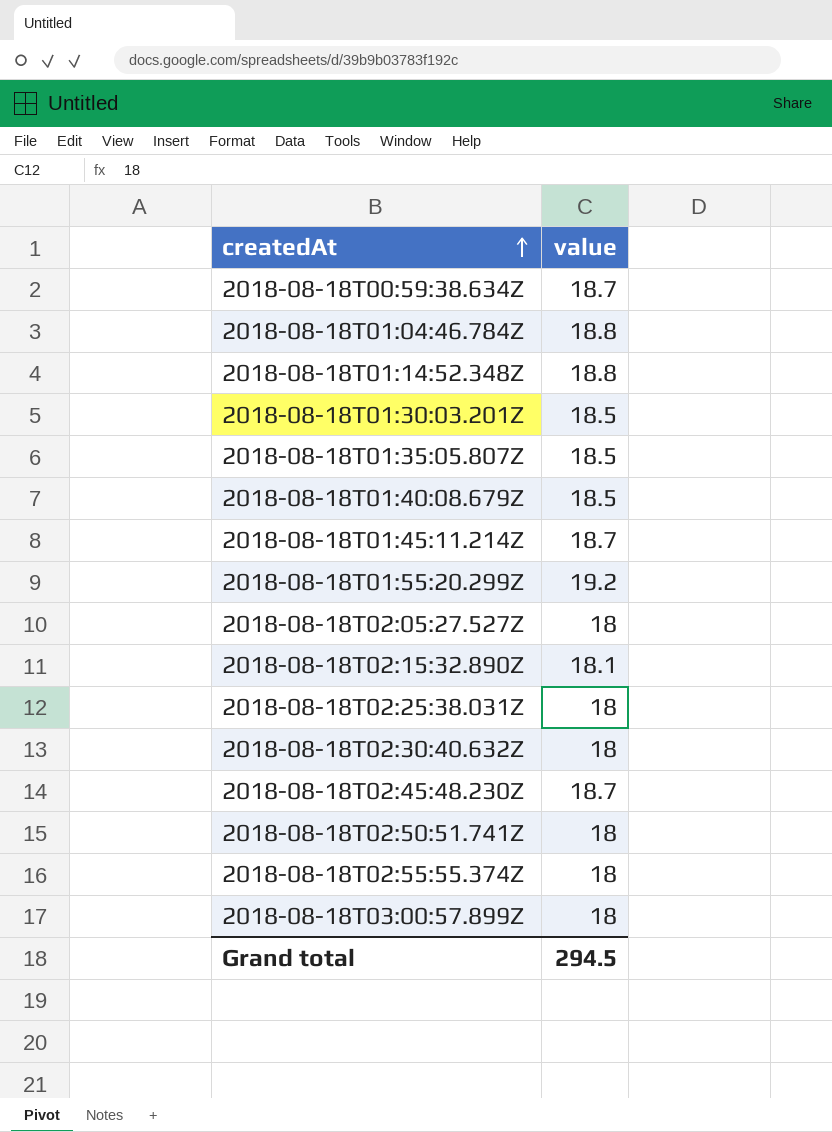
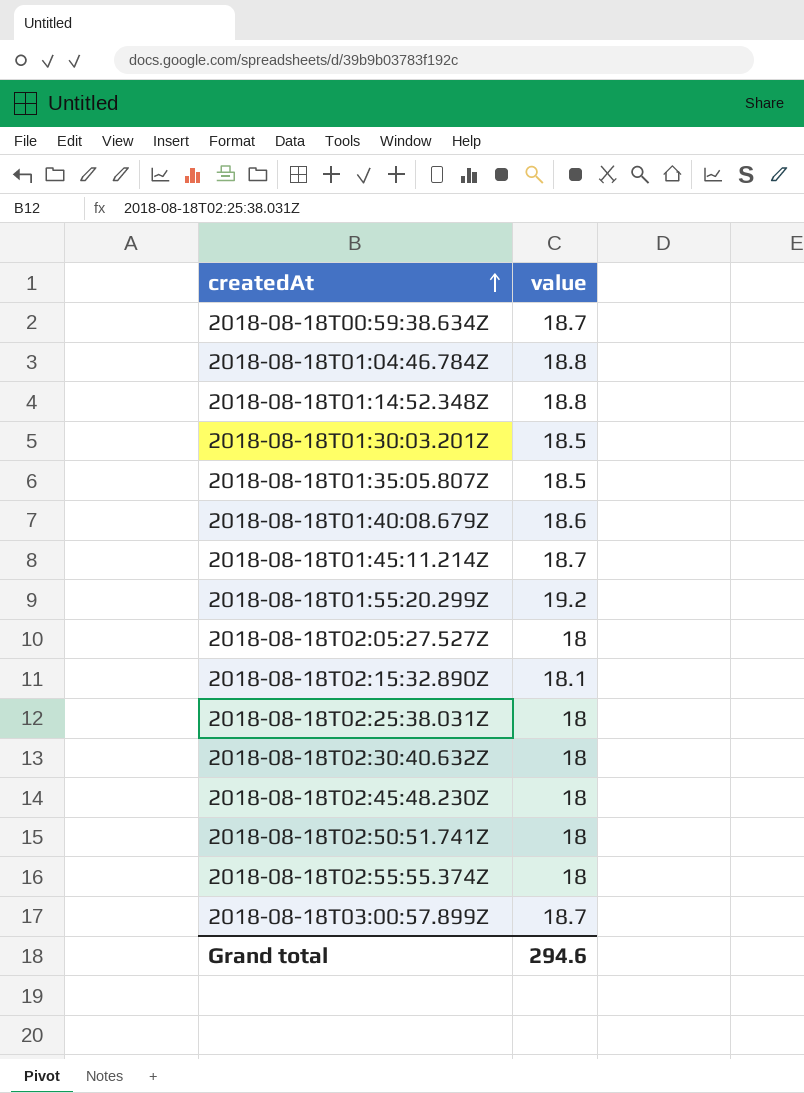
2018-08-18T01:40:08.679Z | value: 18.5 -> 18.6
2018-08-18T02:45:48.230Z | value: 18.7 -> 18
2018-08-18T03:00:57.899Z | value: 18 -> 18.7
Grand total | value: 294.5 -> 294.6

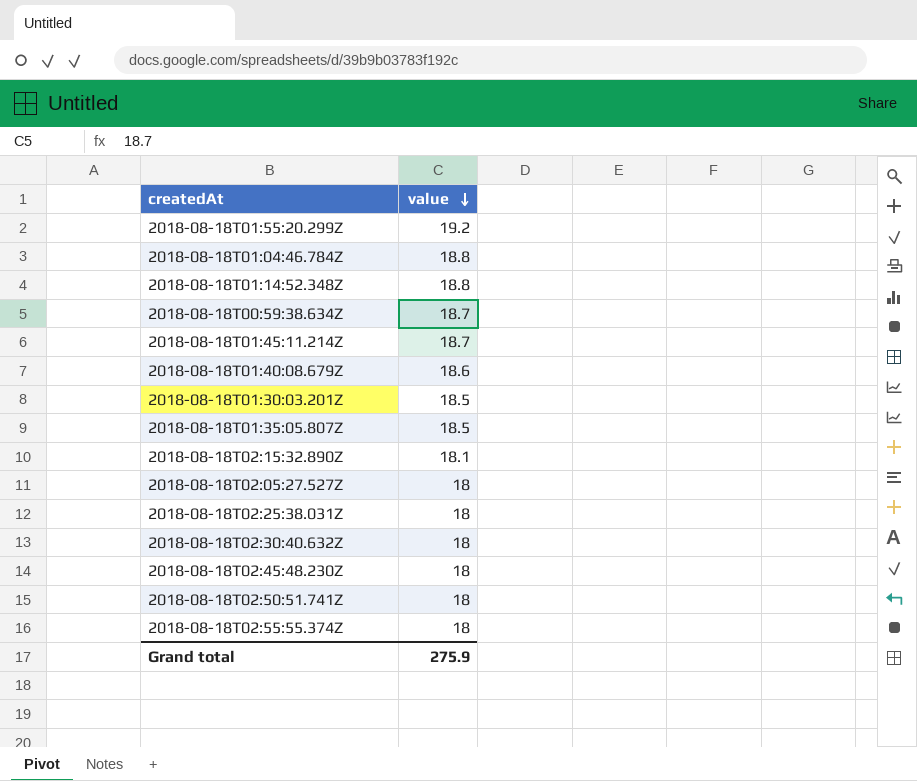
row order: createdAt ascending -> value descending
row 2018-08-18T03:00:57.899Z: 18.7 -> none
Grand total | value: 294.6 -> 275.9

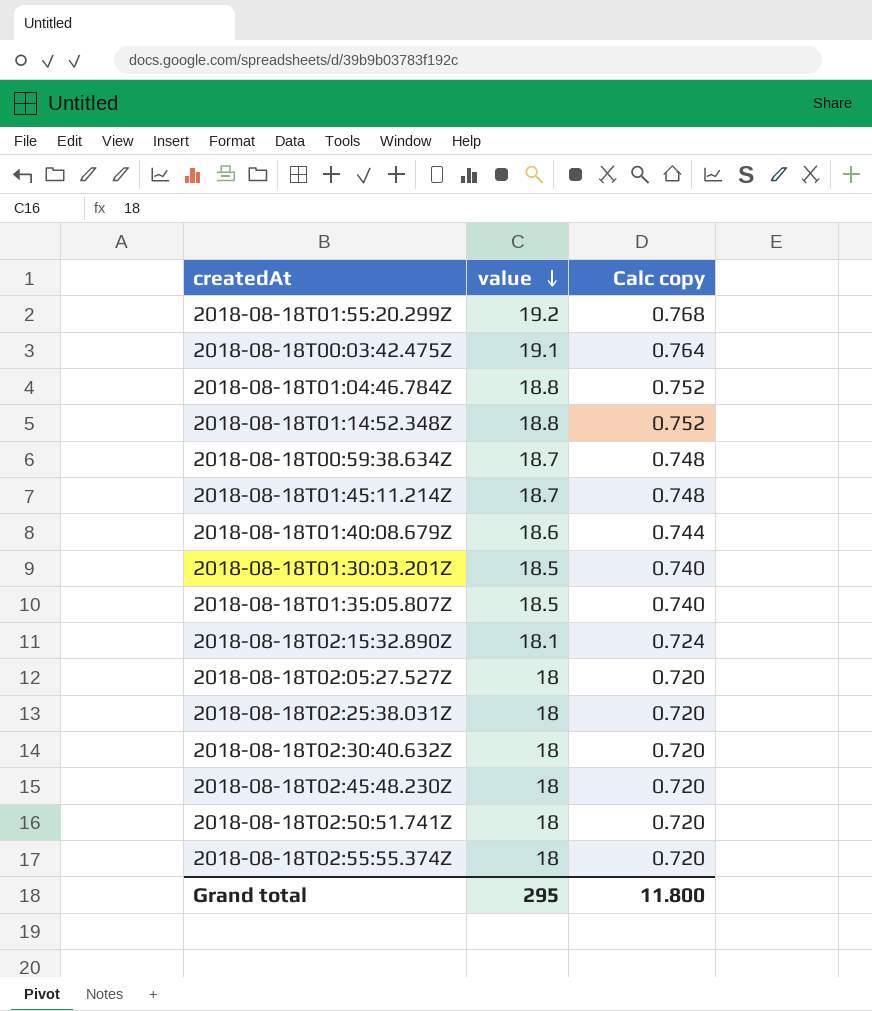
column Calc copy | formula: none -> [value] * 0.04
row 2018-08-18T00:03:42.475Z: none -> 19.1 | 0.764
Grand total | value: 275.9 -> 295

